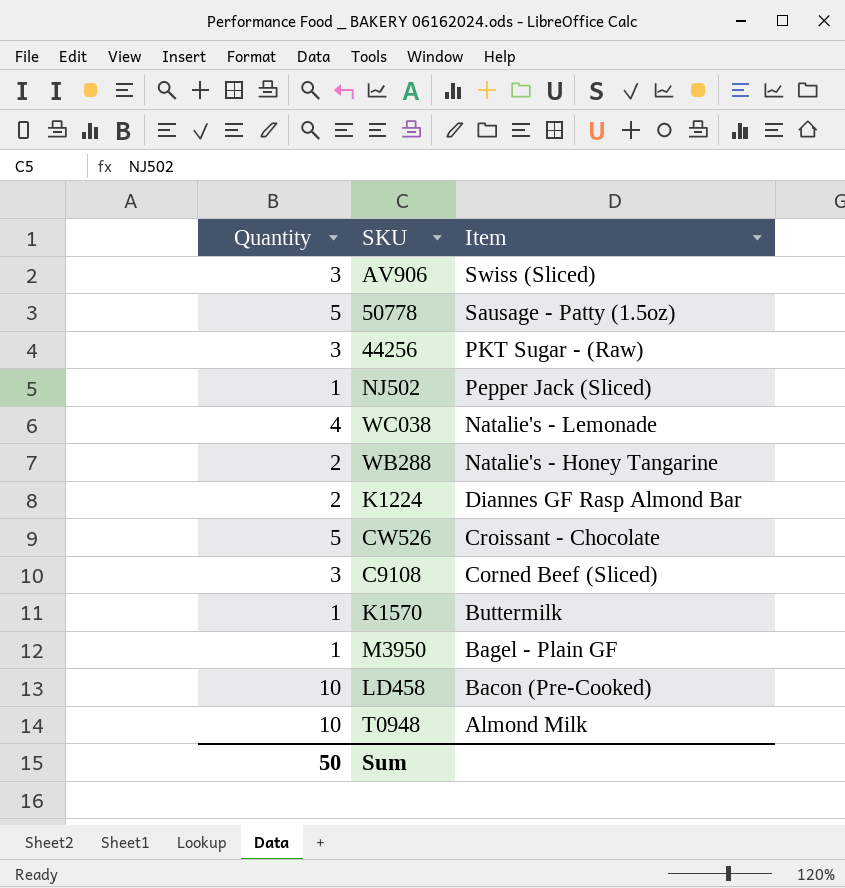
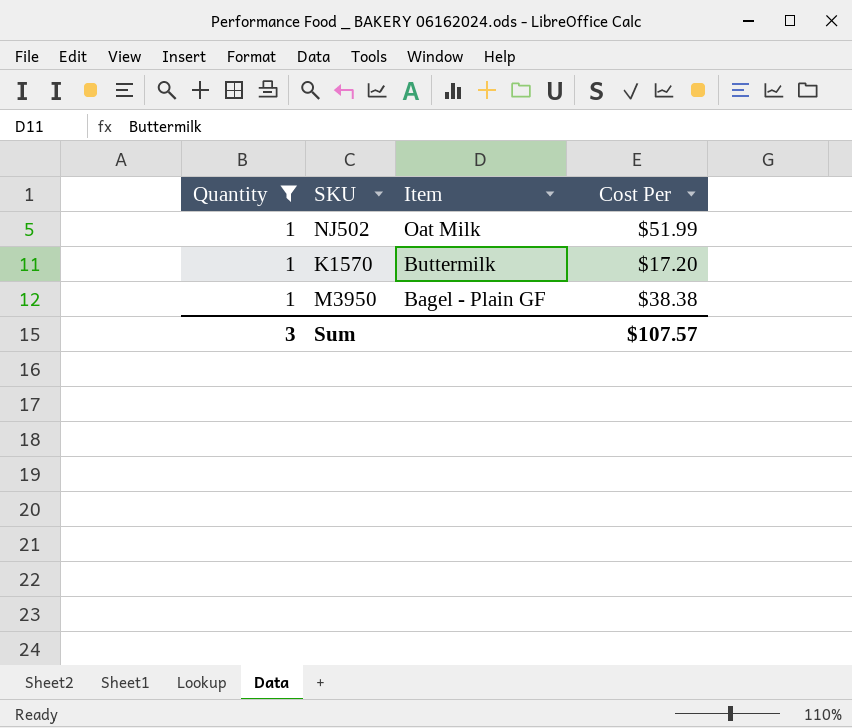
filter: none -> Quantity = 1
column Cost Per | position: none -> 4
NJ502 | Item: Pepper Jack (Sliced) -> Oat Milk
Sum | Quantity: 50 -> 3

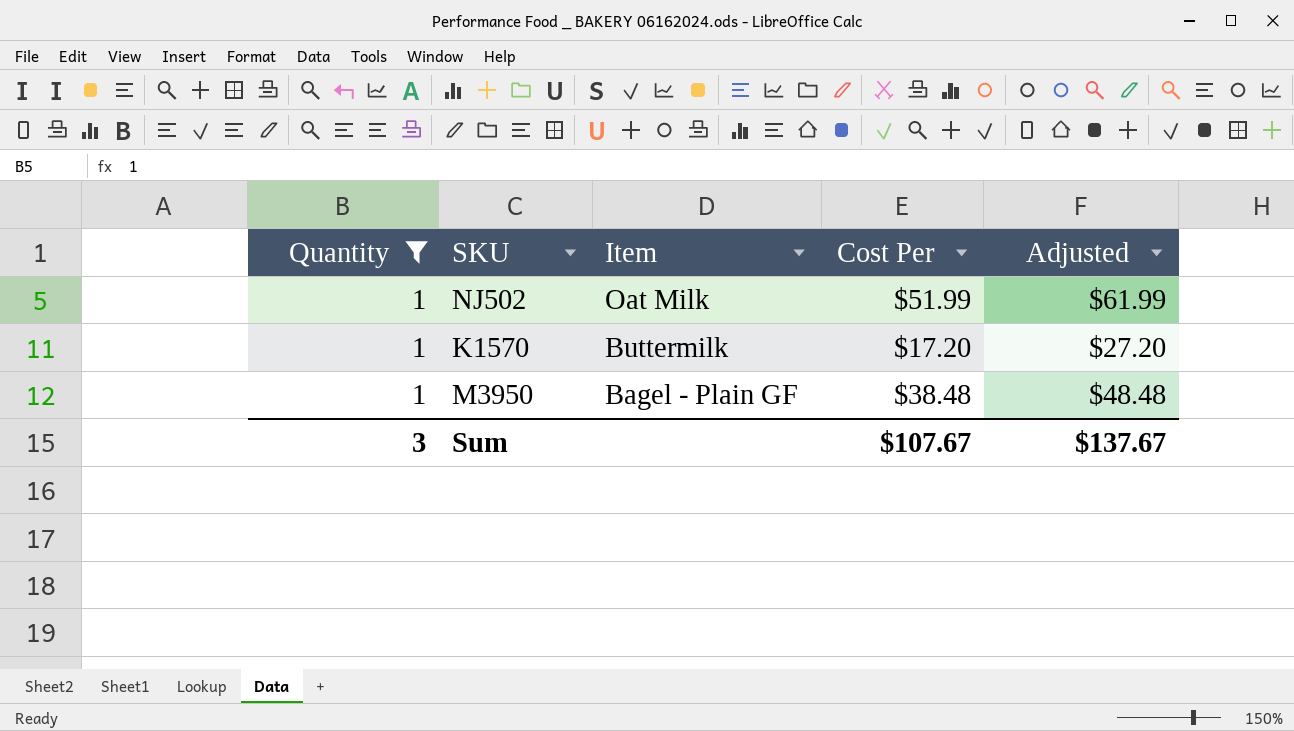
column Adjusted | formula: none -> [Cost Per] + 10
M3950 | Cost Per: $38.38 -> $38.48
Sum | Cost Per: $107.57 -> $107.67

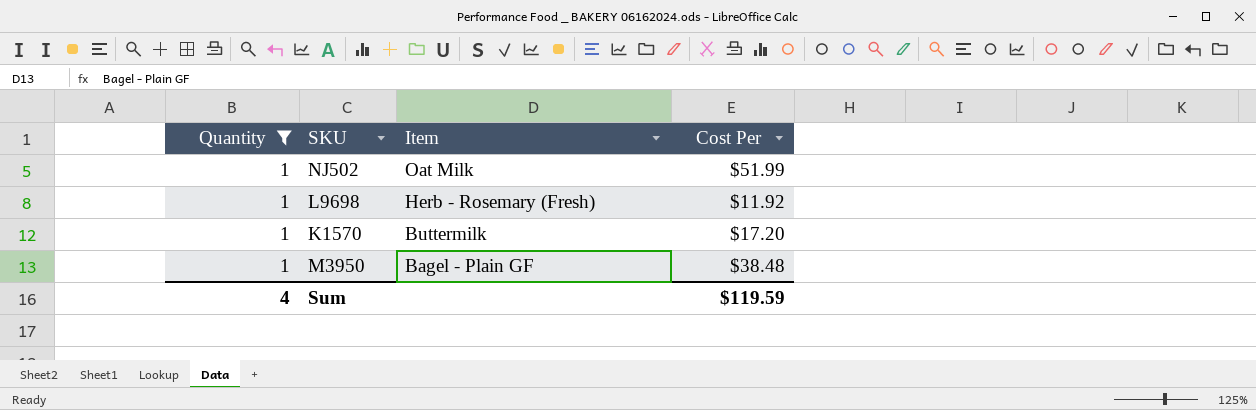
column Adjusted | formula: [Cost Per] + 10 -> none
row L9698: none -> 1 | Herb - Rosemary (Fresh) | $11.92
Sum | Quantity: 3 -> 4
Sum | Cost Per: $107.67 -> $119.59

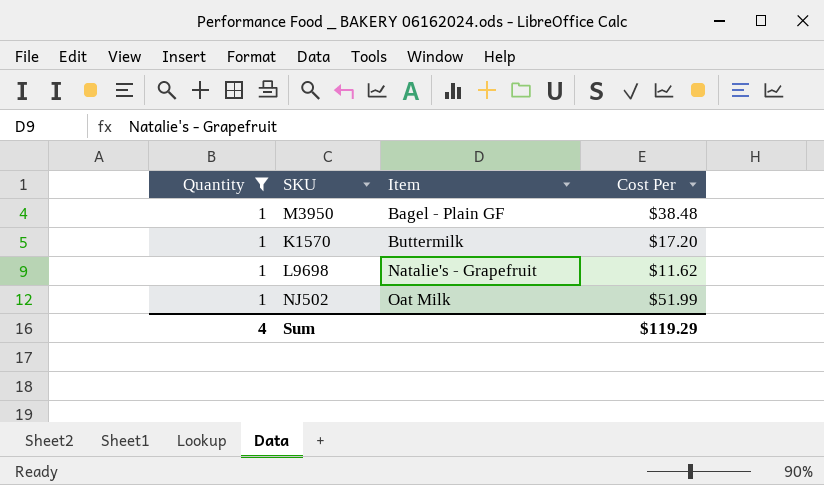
row order: Item descending -> Item ascending
L9698 | Item: Herb - Rosemary (Fresh) -> Natalie's - Grapefruit
L9698 | Cost Per: $11.92 -> $11.62
Sum | Cost Per: $119.59 -> $119.29

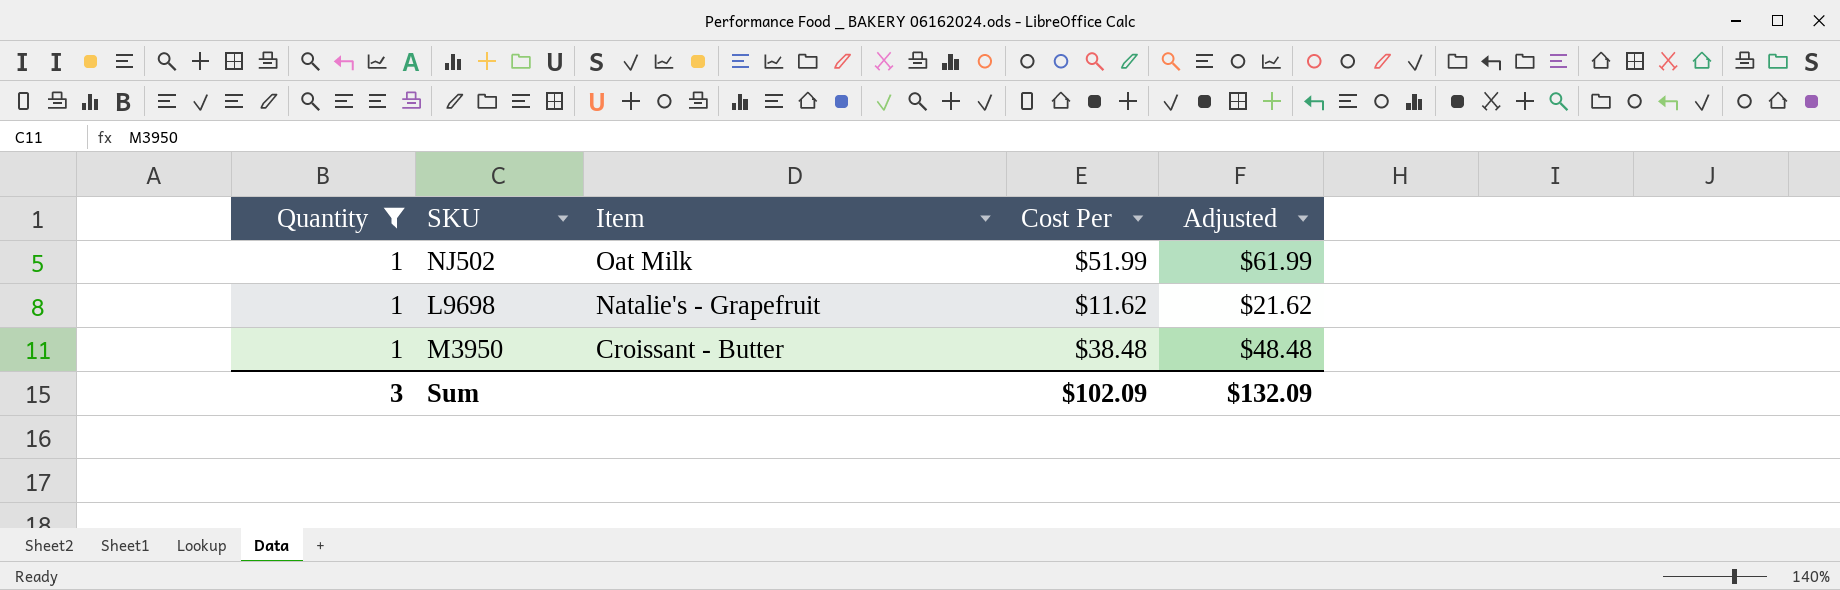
row order: Item ascending -> Item descending
column Adjusted | formula: none -> [Cost Per] + 10
row K1570: 1 | Buttermilk | $17.20 -> none
M3950 | Item: Bagel - Plain GF -> Croissant - Butter
Sum | Quantity: 4 -> 3
Sum | Cost Per: $119.29 -> $102.09

